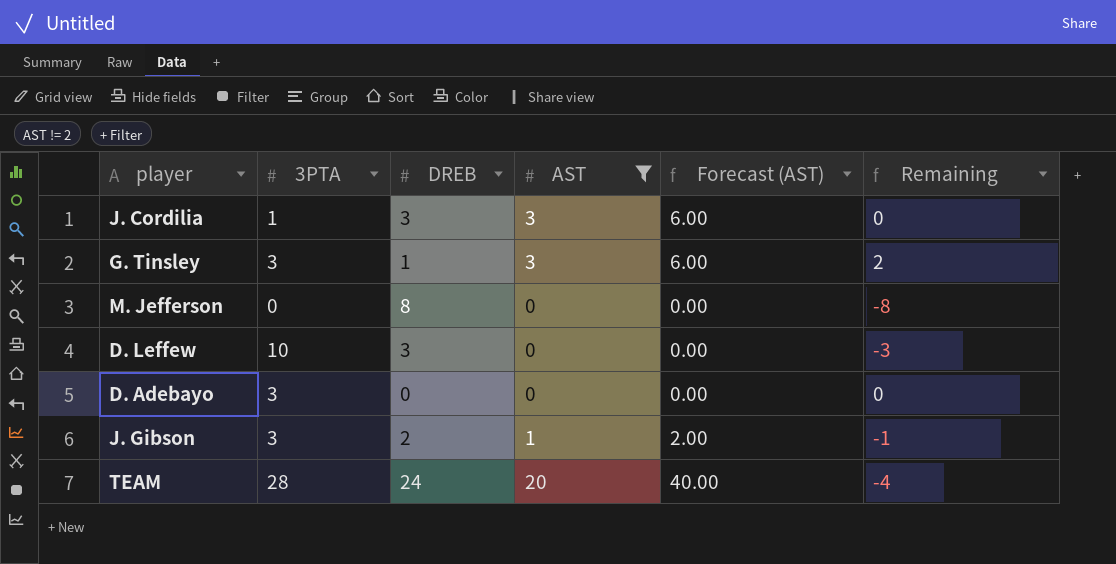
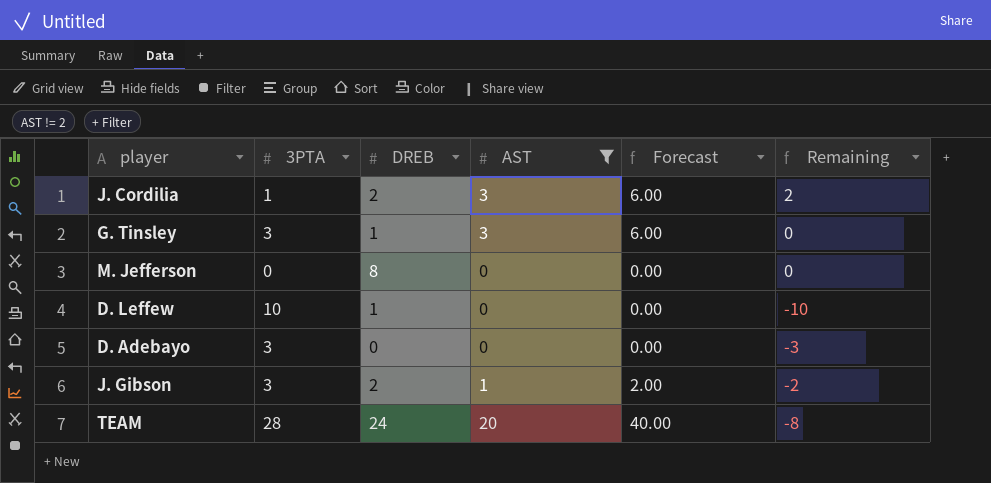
column name: Forecast (AST) -> Forecast
column Remaining | formula: [AST] - [DREB] -> [AST] - [3PTA]
J. Cordilia | DREB: 3 -> 2
D. Leffew | DREB: 3 -> 1

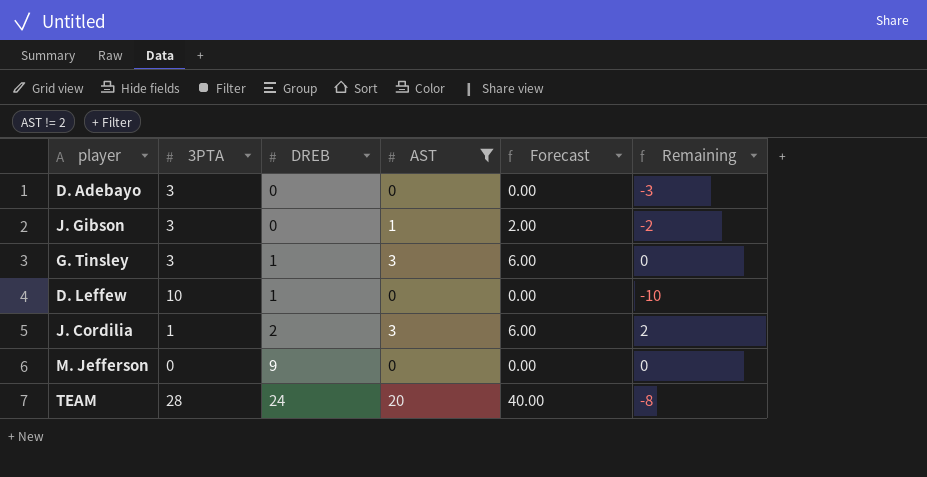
row order: none -> DREB ascending
J. Gibson | DREB: 2 -> 0
M. Jefferson | DREB: 8 -> 9

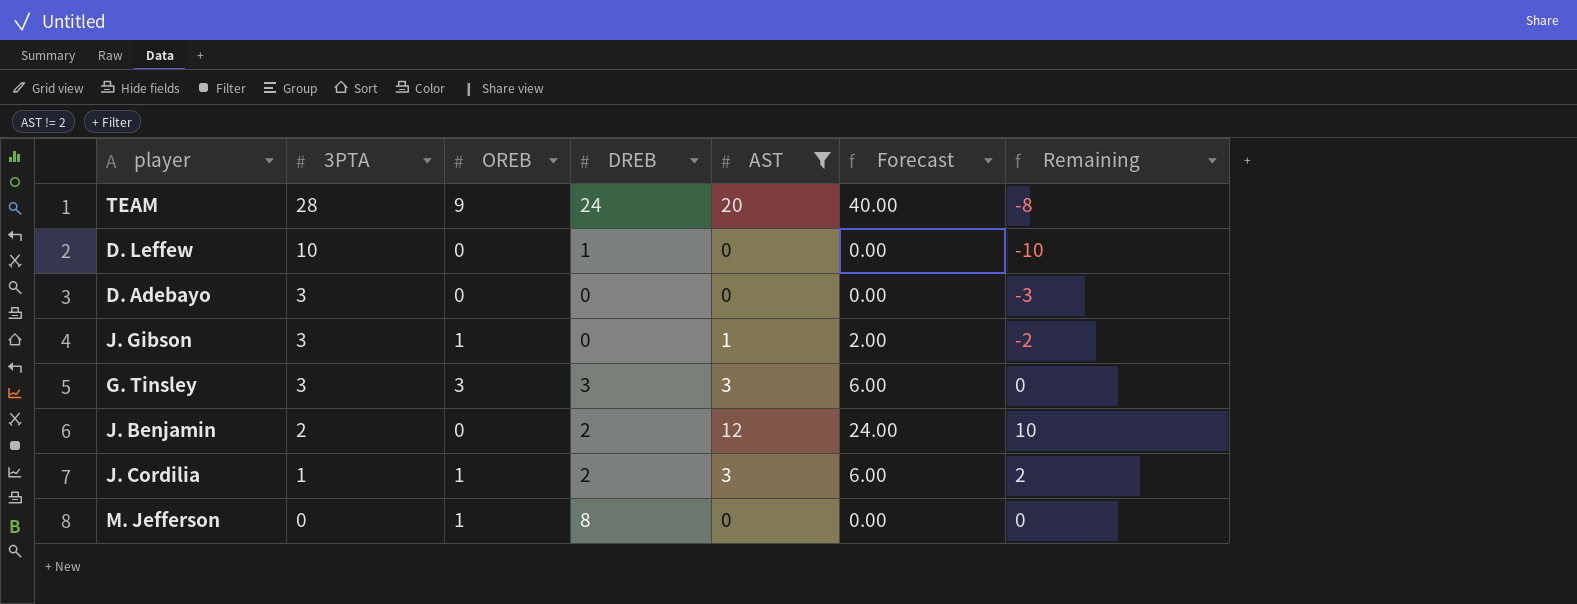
row order: DREB ascending -> 3PTA descending
column OREB | position: none -> 3
G. Tinsley | DREB: 1 -> 3
row J. Benjamin: none -> 2 | 0 | 2 | 12 | 24.00 | 10
M. Jefferson | DREB: 9 -> 8

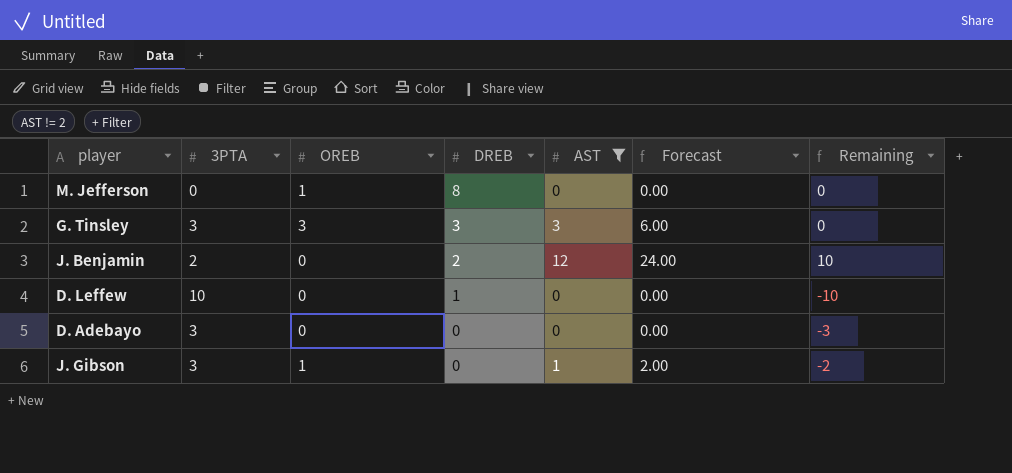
row order: 3PTA descending -> DREB descending
row TEAM: 28 | 9 | 24 | 20 | 40.00 | -8 -> none
row J. Cordilia: 1 | 1 | 2 | 3 | 6.00 | 2 -> none

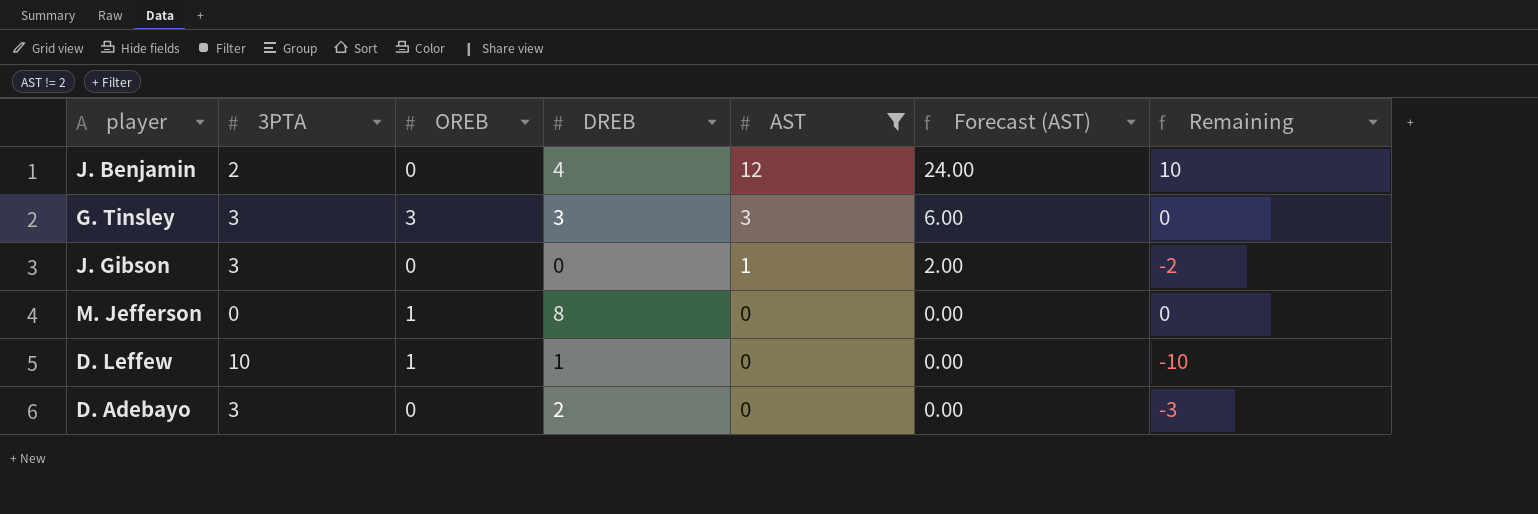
row order: DREB descending -> AST descending
column name: Forecast -> Forecast (AST)
J. Benjamin | DREB: 2 -> 4
J. Gibson | OREB: 1 -> 0
D. Leffew | OREB: 0 -> 1
D. Adebayo | DREB: 0 -> 2

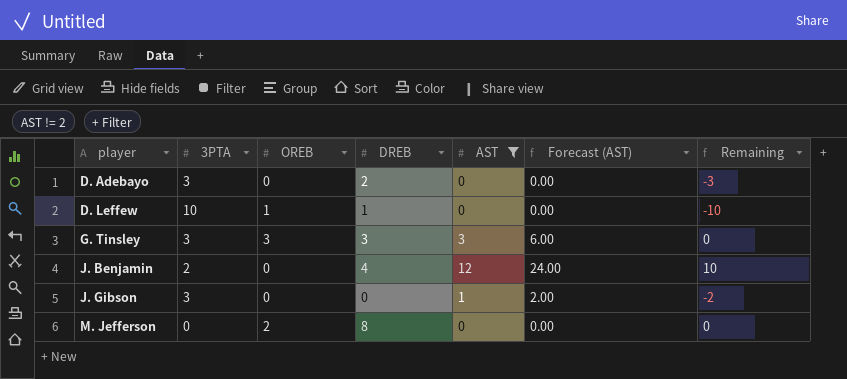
row order: AST descending -> player ascending
M. Jefferson | OREB: 1 -> 2

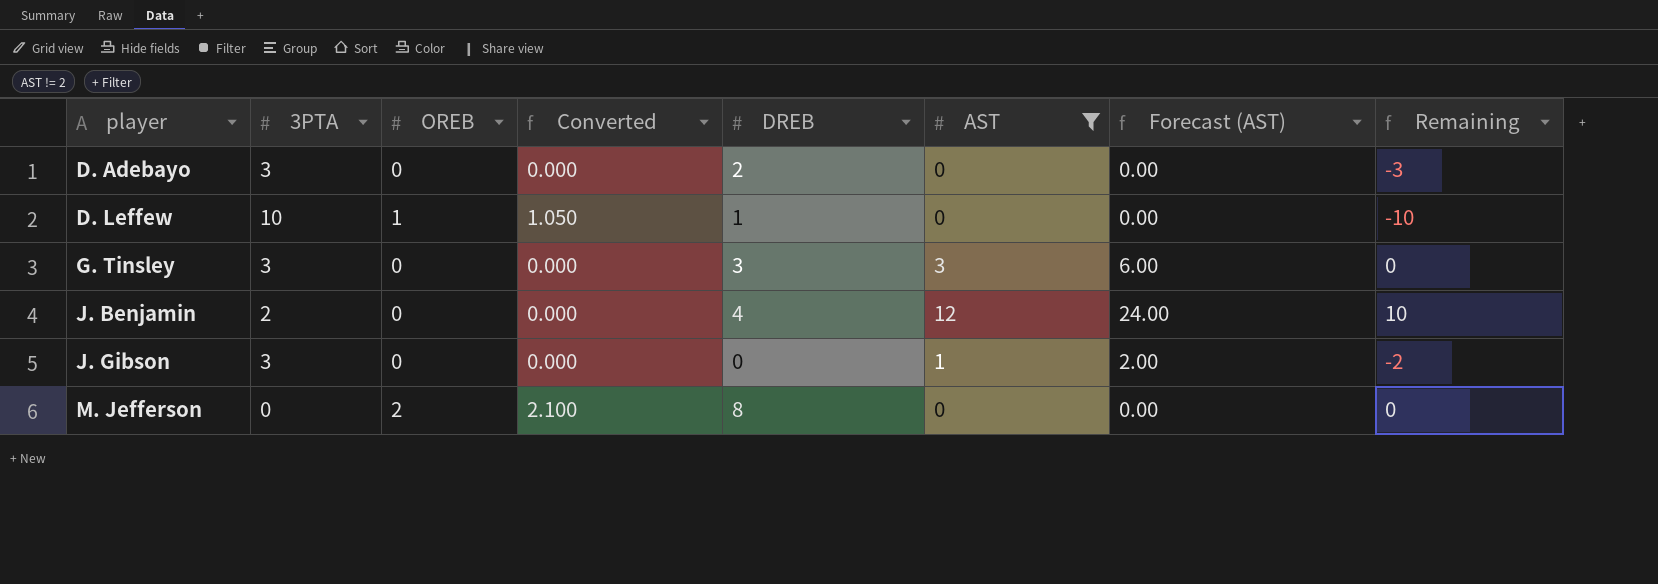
column Converted | formula: none -> [OREB] * 1.05
G. Tinsley | OREB: 3 -> 0

